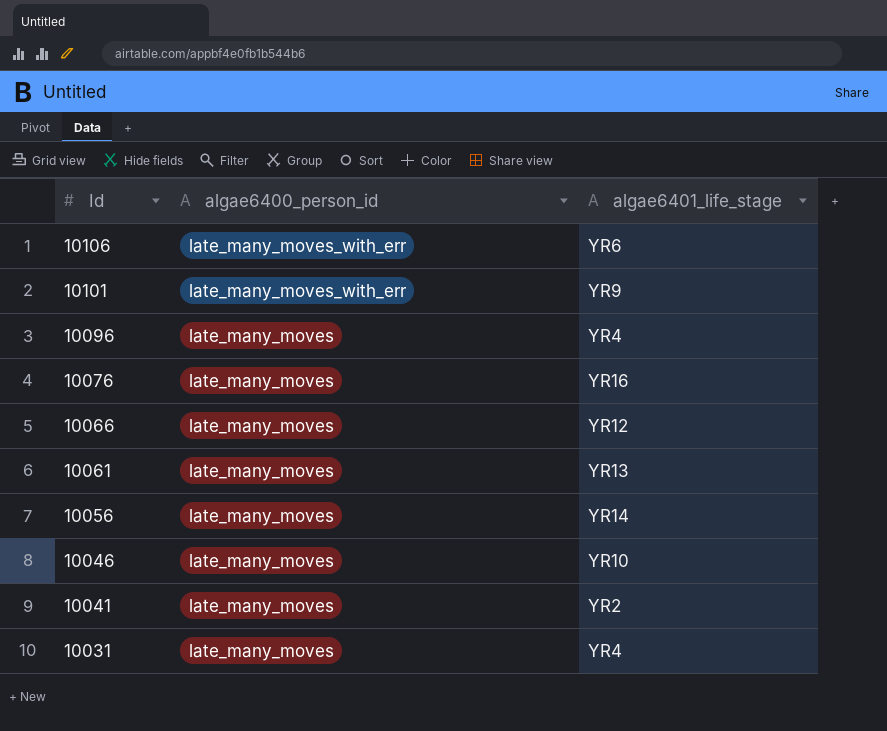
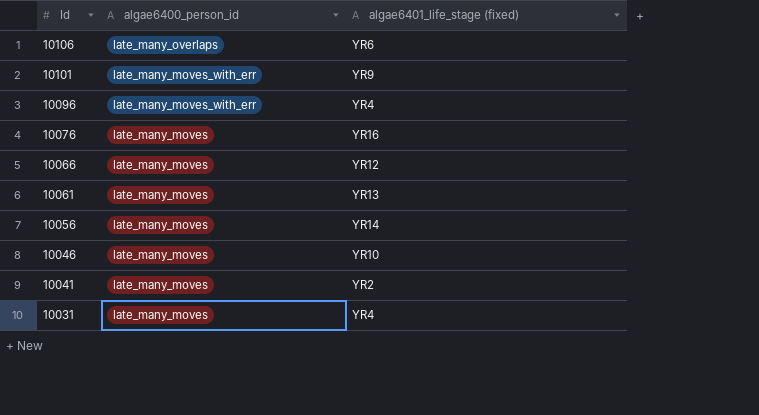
column name: algae6401_life_stage -> algae6401_life_stage (fixed)
10106 | algae6400_person_id: late_many_moves_with_err -> late_many_overlaps
10096 | algae6400_person_id: late_many_moves -> late_many_moves_with_err

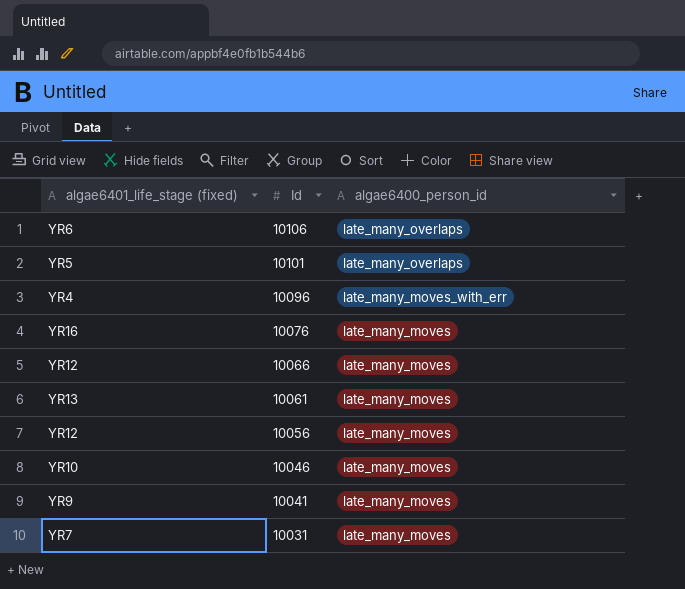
column algae6401_life_stage (fixed) | position: 3 -> 1
10101 | algae6401_life_stage (fixed): YR9 -> YR5
10101 | algae6400_person_id: late_many_moves_with_err -> late_many_overlaps
10056 | algae6401_life_stage (fixed): YR14 -> YR12
10041 | algae6401_life_stage (fixed): YR2 -> YR9
10031 | algae6401_life_stage (fixed): YR4 -> YR7

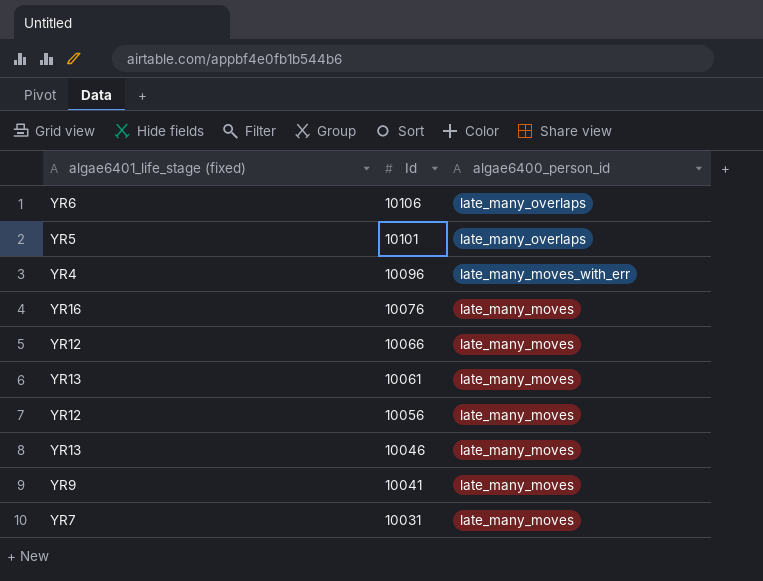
10046 | algae6401_life_stage (fixed): YR10 -> YR13

